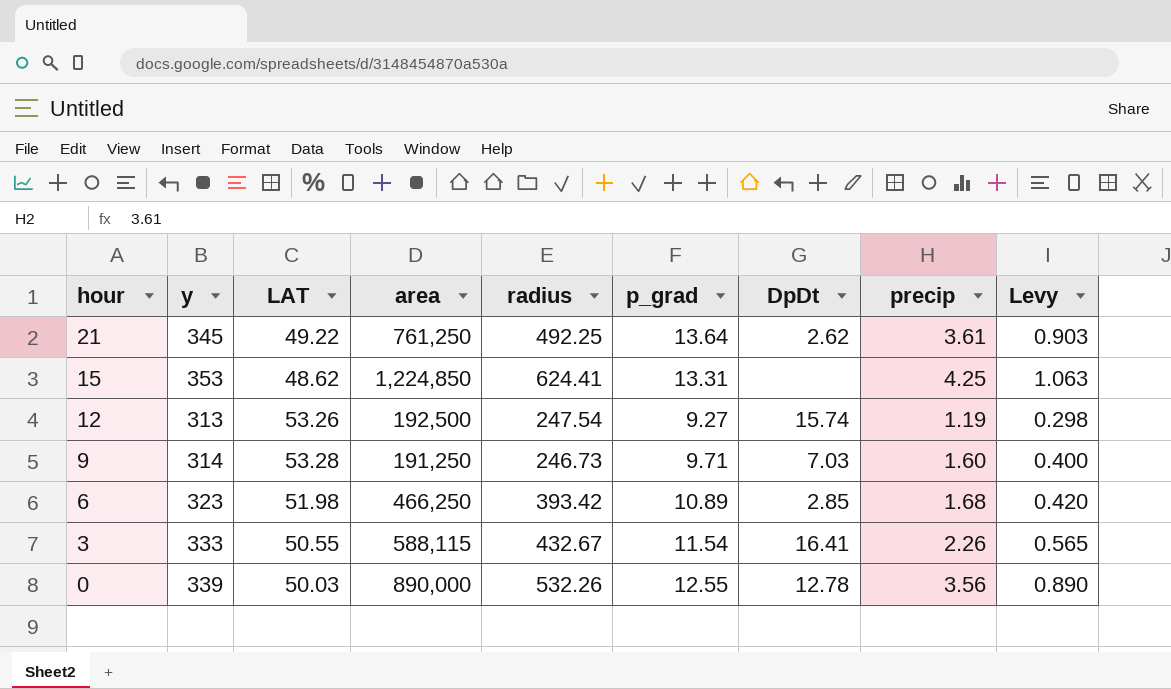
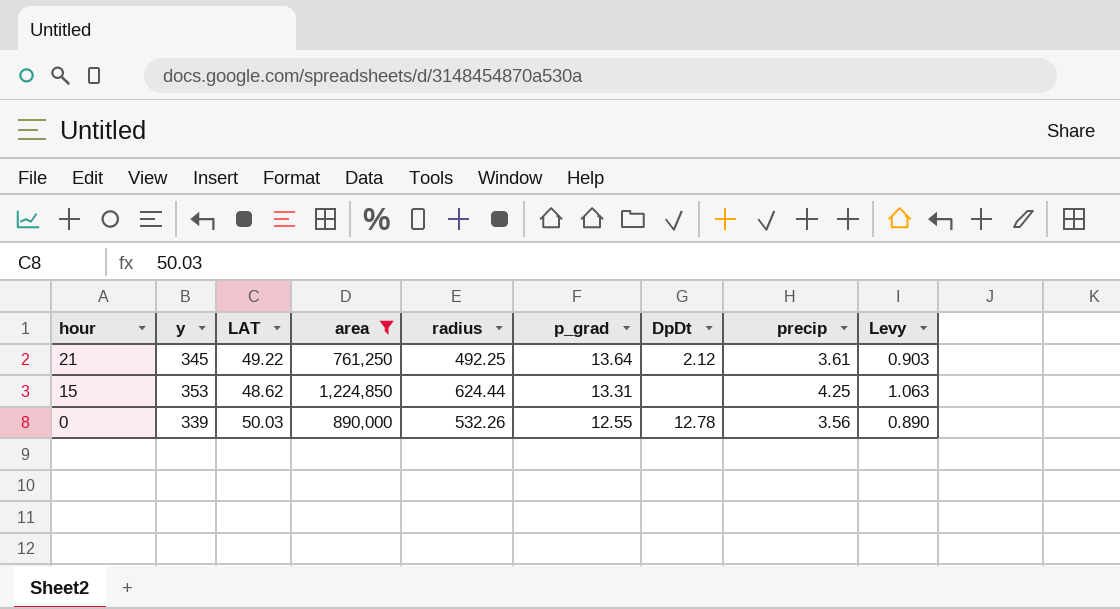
filter: none -> area >= 761,250
21 | DpDt: 2.62 -> 2.12
15 | radius: 624.41 -> 624.44

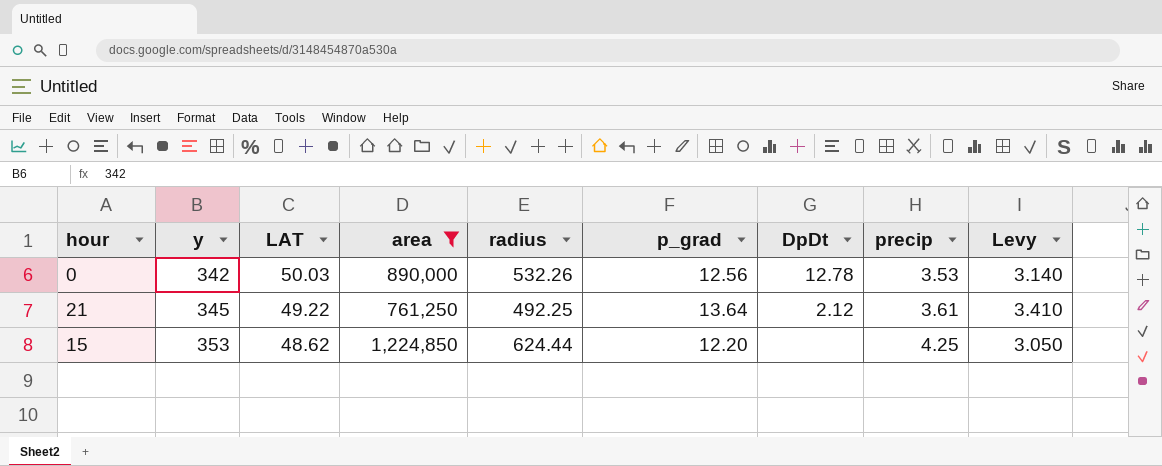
row order: hour descending -> y ascending
column Levy | formula: [precip] * 0.25 -> [p_grad] * 0.25
0 | y: 339 -> 342
0 | p_grad: 12.55 -> 12.56
0 | precip: 3.56 -> 3.53
15 | p_grad: 13.31 -> 12.20

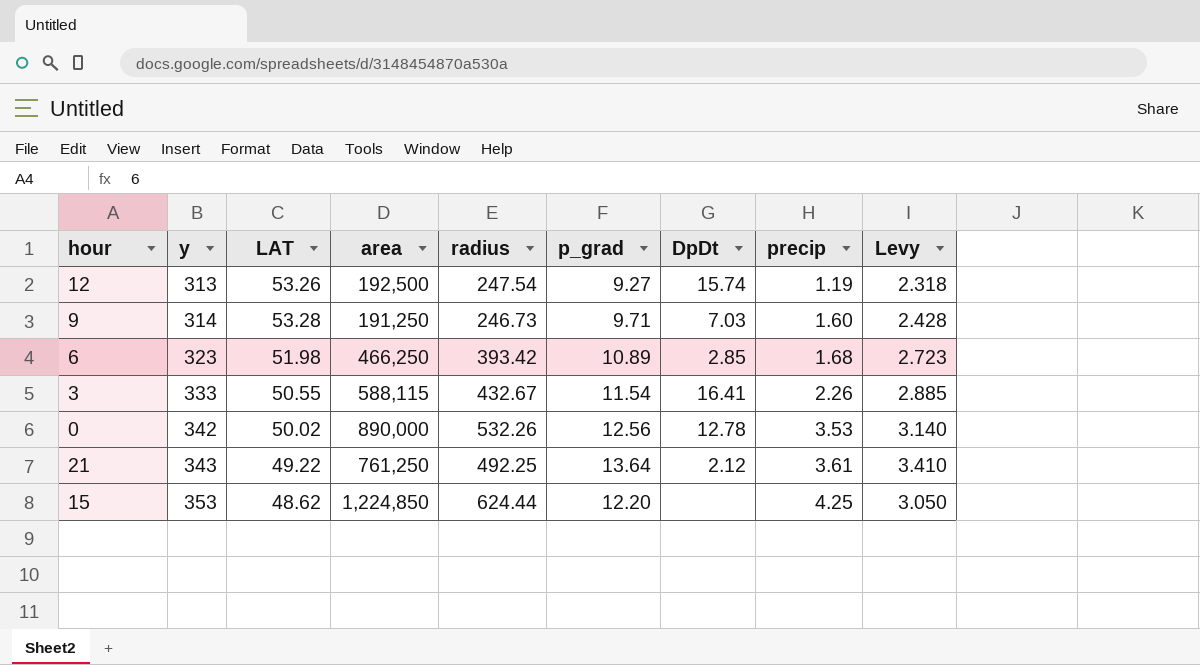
filter: area >= 761,250 -> none
0 | LAT: 50.03 -> 50.02
21 | y: 345 -> 343

